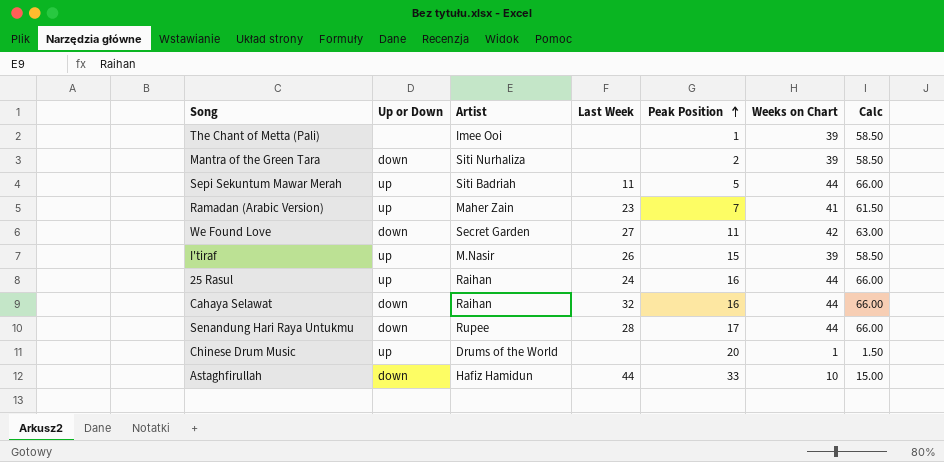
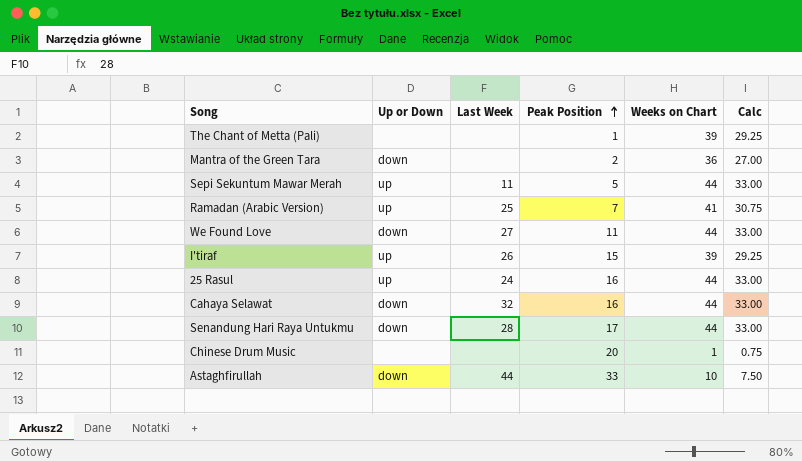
column Artist | position: 3 -> none
column Calc | formula: [Weeks on Chart] * 1.5 -> [Weeks on Chart] * 0.75
Mantra of the Green Tara | Weeks on Chart: 39 -> 36
Ramadan (Arabic Version) | Last Week: 23 -> 25
We Found Love | Weeks on Chart: 42 -> 44
Chinese Drum Music | Up or Down: up -> none

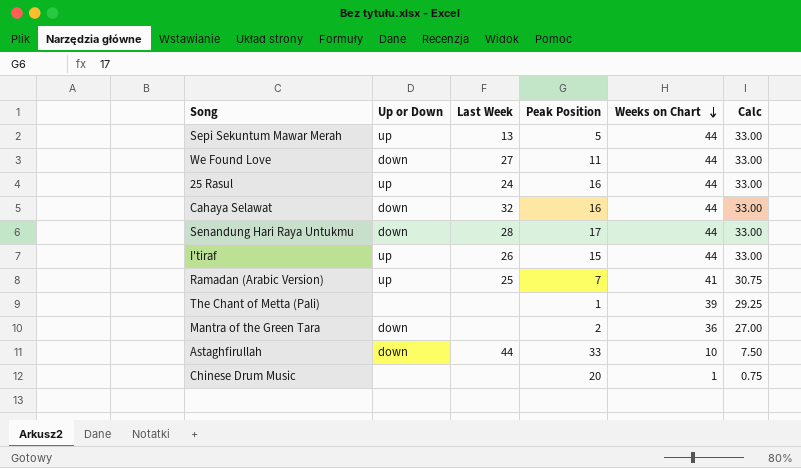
row order: Peak Position ascending -> Weeks on Chart descending
Sepi Sekuntum Mawar Merah | Last Week: 11 -> 13
I'tiraf | Weeks on Chart: 39 -> 44
I'tiraf | Calc: 29.25 -> 33.00

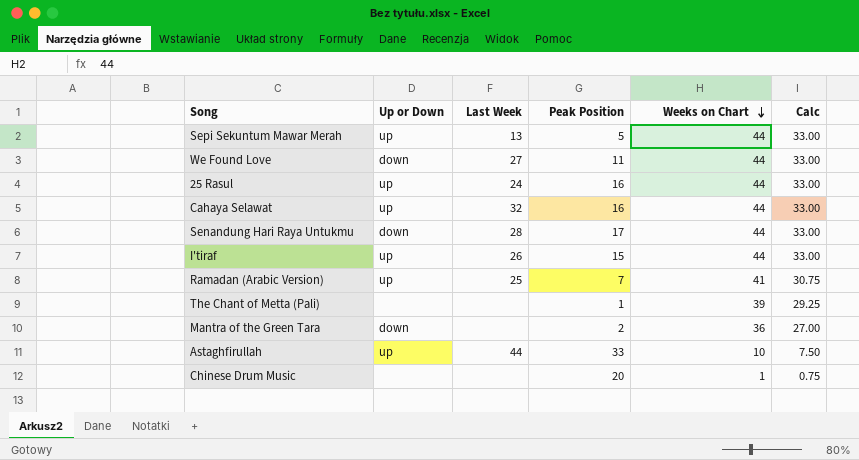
Cahaya Selawat | Up or Down: down -> up
Astaghfirullah | Up or Down: down -> up

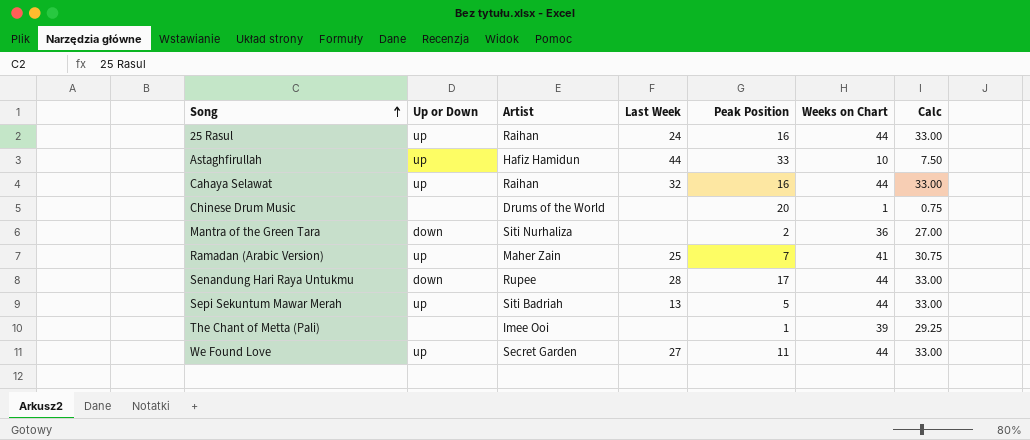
row order: Weeks on Chart descending -> Song ascending
column Artist | position: none -> 3
row I'tiraf: up | 26 | 15 | 44 | 33.00 -> none
We Found Love | Up or Down: down -> up

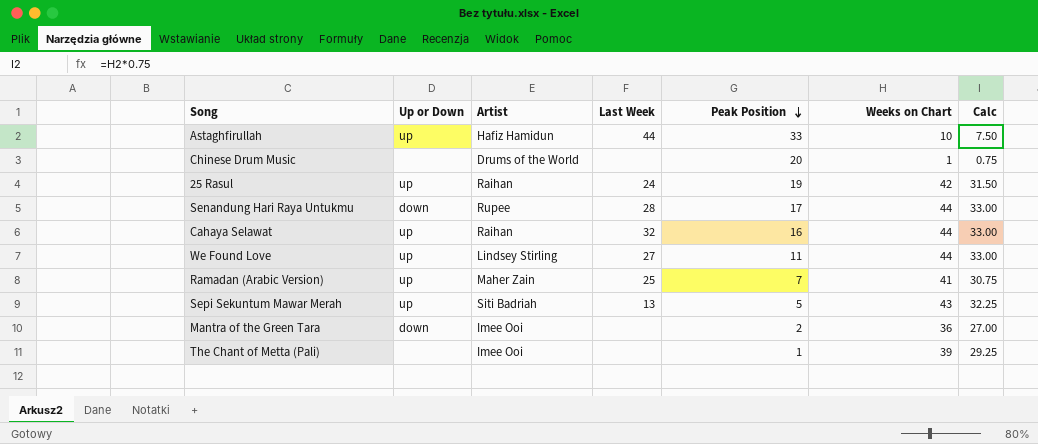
row order: Song ascending -> Peak Position descending
25 Rasul | Peak Position: 16 -> 19
25 Rasul | Weeks on Chart: 44 -> 42
25 Rasul | Calc: 33.00 -> 31.50
We Found Love | Artist: Secret Garden -> Lindsey Stirling
Sepi Sekuntum Mawar Merah | Weeks on Chart: 44 -> 43
Sepi Sekuntum Mawar Merah | Calc: 33.00 -> 32.25
Mantra of the Green Tara | Artist: Siti Nurhaliza -> Imee Ooi

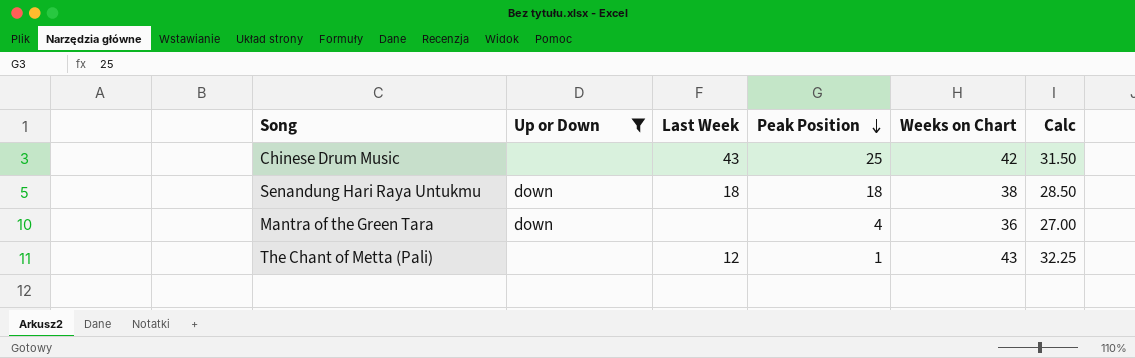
filter: none -> Up or Down != up
column Artist | position: 3 -> none
Chinese Drum Music | Last Week: none -> 43
Chinese Drum Music | Peak Position: 20 -> 25
Chinese Drum Music | Weeks on Chart: 1 -> 42
Chinese Drum Music | Calc: 0.75 -> 31.50
Senandung Hari Raya Untukmu | Last Week: 28 -> 18
Senandung Hari Raya Untukmu | Peak Position: 17 -> 18
Senandung Hari Raya Untukmu | Weeks on Chart: 44 -> 38
Senandung Hari Raya Untukmu | Calc: 33.00 -> 28.50
Mantra of the Green Tara | Peak Position: 2 -> 4
The Chant of Metta (Pali) | Last Week: none -> 12
The Chant of Metta (Pali) | Weeks on Chart: 39 -> 43
The Chant of Metta (Pali) | Calc: 29.25 -> 32.25

